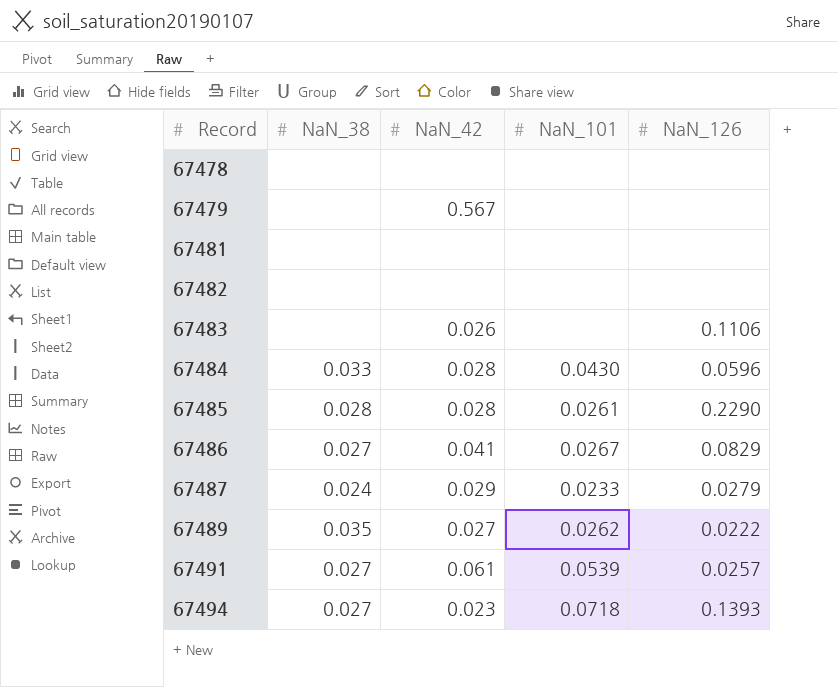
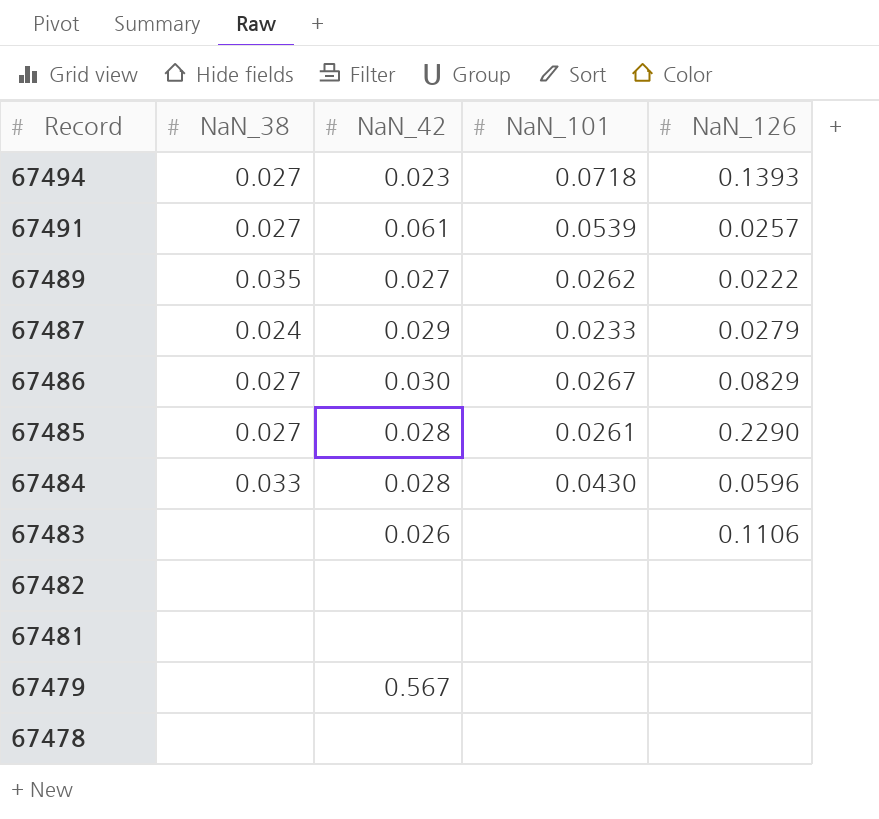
row order: Record ascending -> Record descending
67486 | NaN_42: 0.041 -> 0.030
67485 | NaN_38: 0.028 -> 0.027

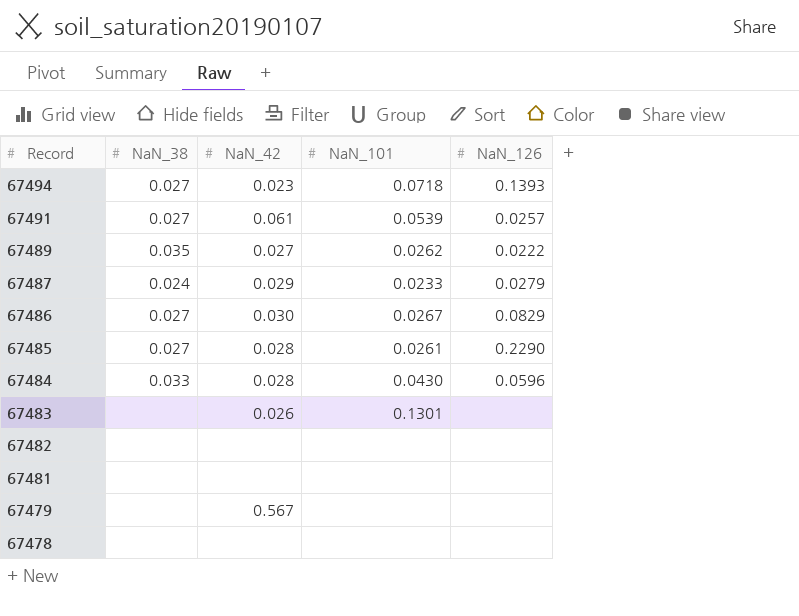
67483 | NaN_101: none -> 0.1301
67483 | NaN_126: 0.1106 -> none

